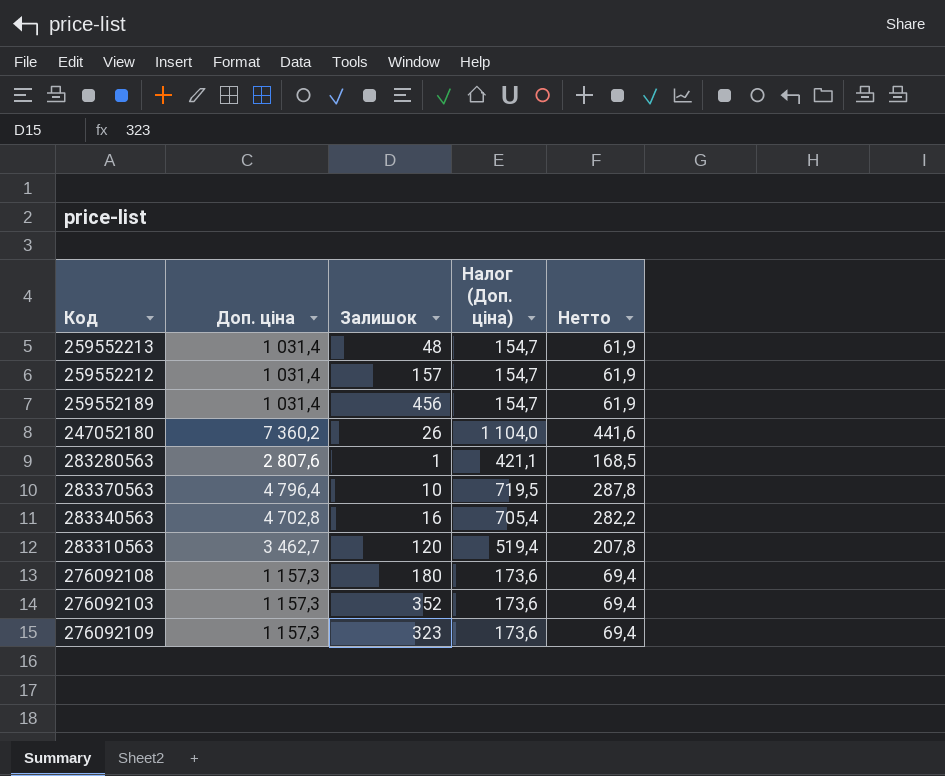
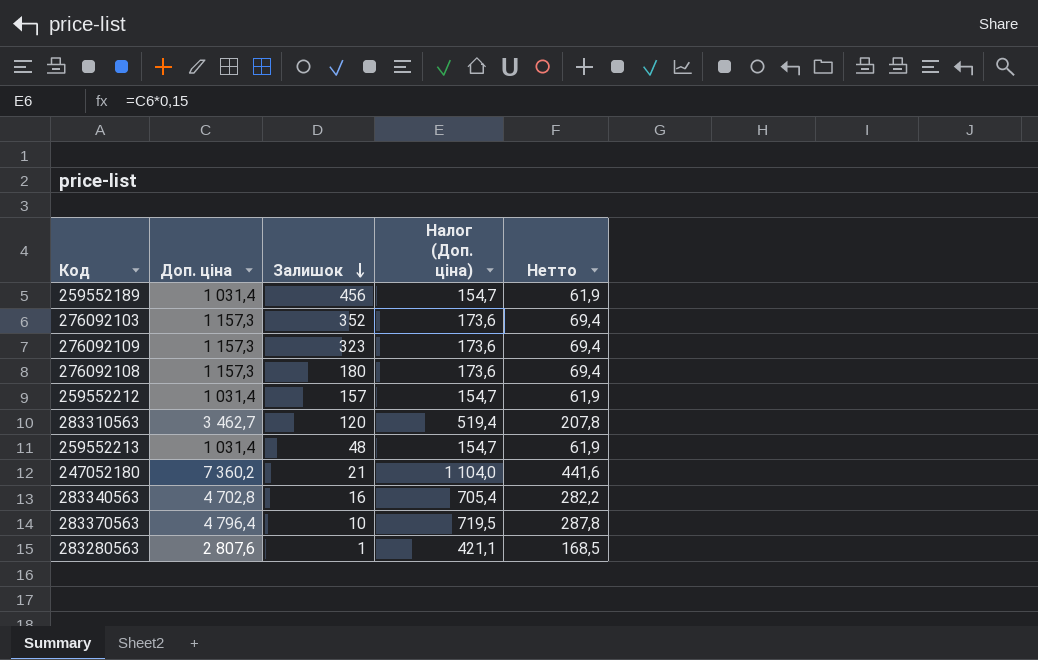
row order: none -> Залишок descending
247052180 | Залишок: 26 -> 21

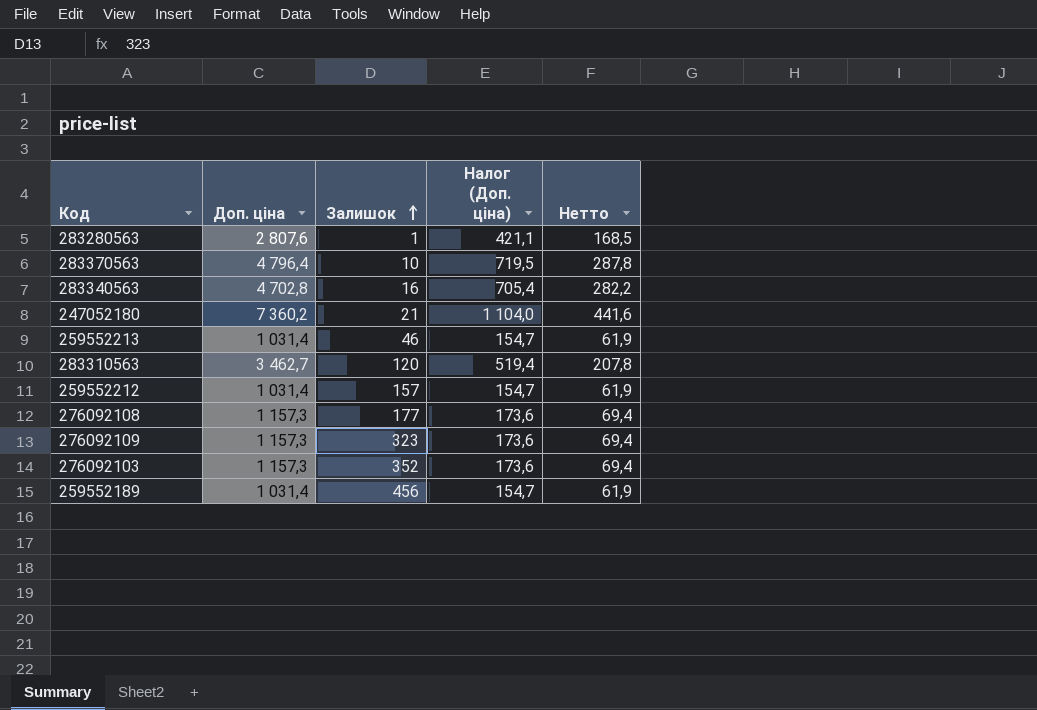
row order: Залишок descending -> Залишок ascending
259552213 | Залишок: 48 -> 46
276092108 | Залишок: 180 -> 177

